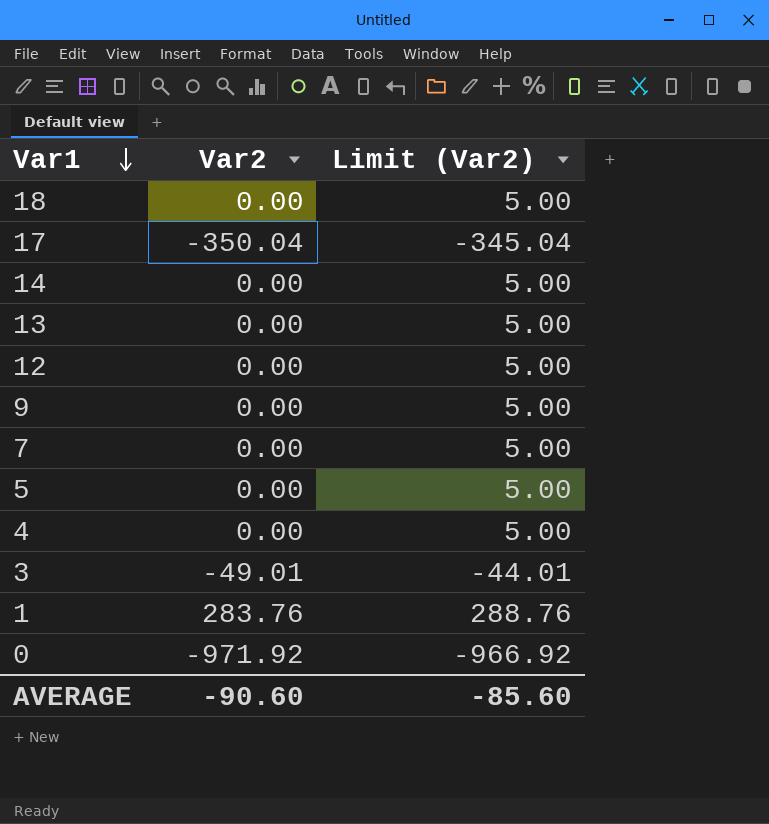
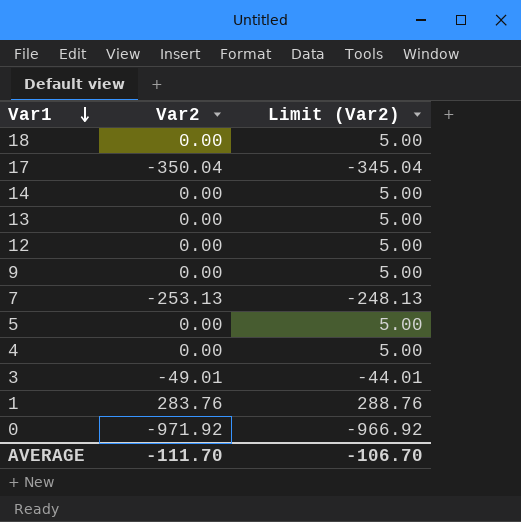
7 | Var2: 0.00 -> -253.13
7 | Limit (Var2): 5.00 -> -248.13
AVERAGE | Var2: -90.60 -> -111.70
AVERAGE | Limit (Var2): -85.60 -> -106.70

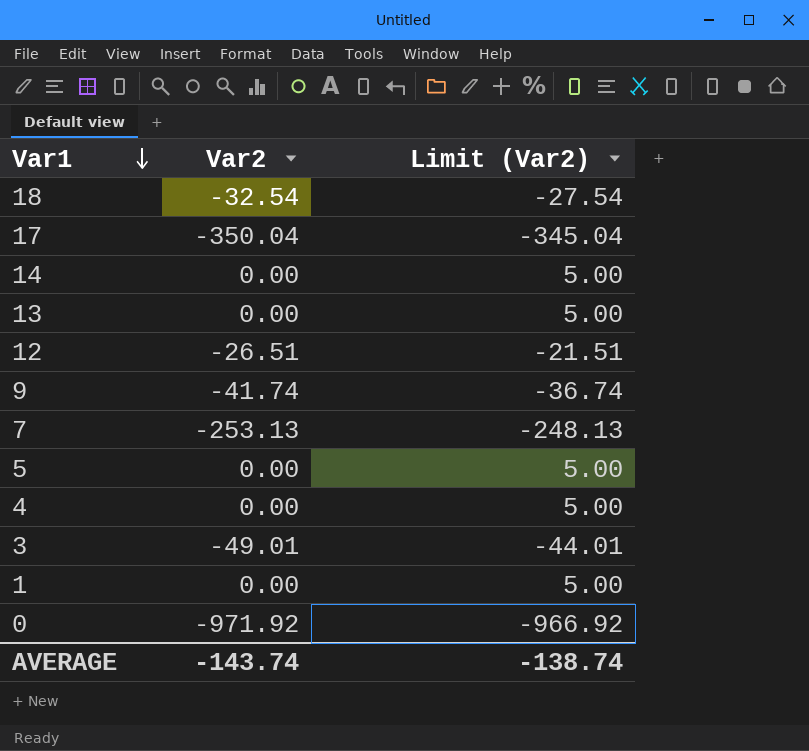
18 | Var2: 0.00 -> -32.54
18 | Limit (Var2): 5.00 -> -27.54
12 | Var2: 0.00 -> -26.51
12 | Limit (Var2): 5.00 -> -21.51
9 | Var2: 0.00 -> -41.74
9 | Limit (Var2): 5.00 -> -36.74
1 | Var2: 283.76 -> 0.00
1 | Limit (Var2): 288.76 -> 5.00
AVERAGE | Var2: -111.70 -> -143.74
AVERAGE | Limit (Var2): -106.70 -> -138.74

